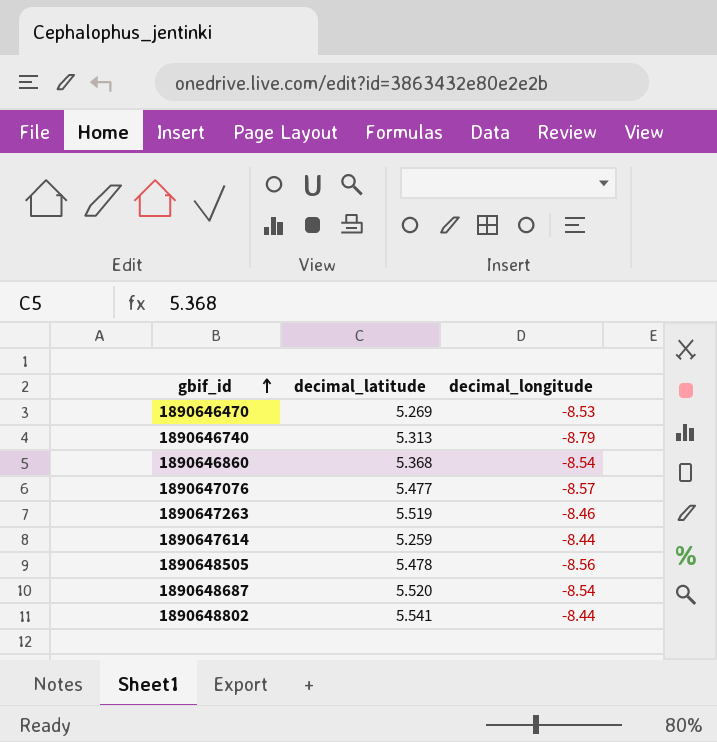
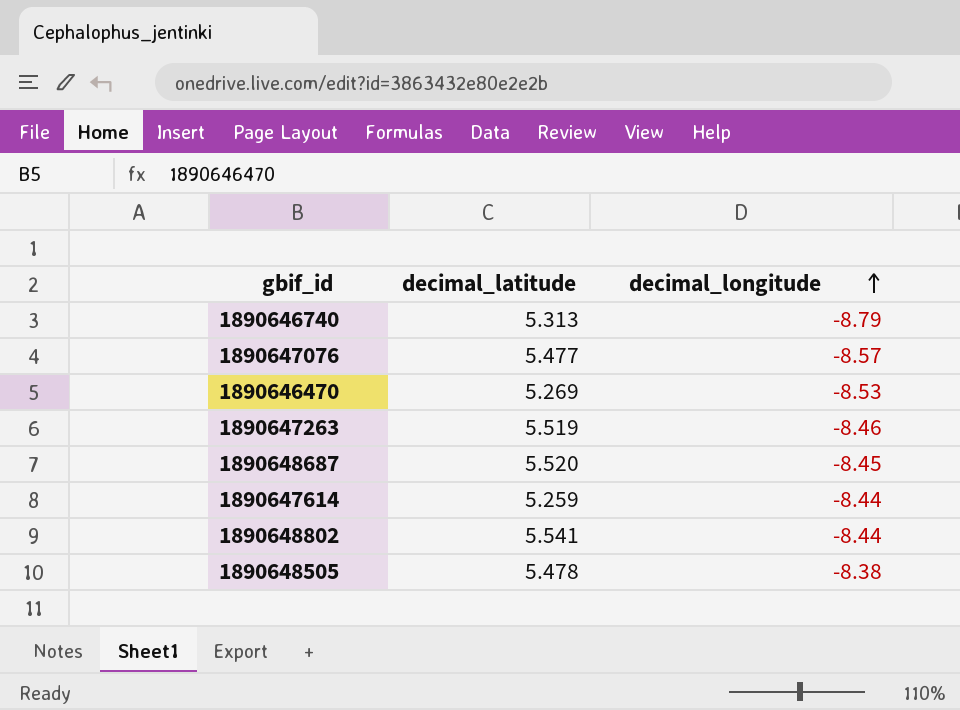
row order: gbif_id ascending -> decimal_longitude ascending
row 1890646860: 5.368 | -8.54 -> none
1890648687 | decimal_longitude: -8.54 -> -8.45
1890648505 | decimal_longitude: -8.56 -> -8.38

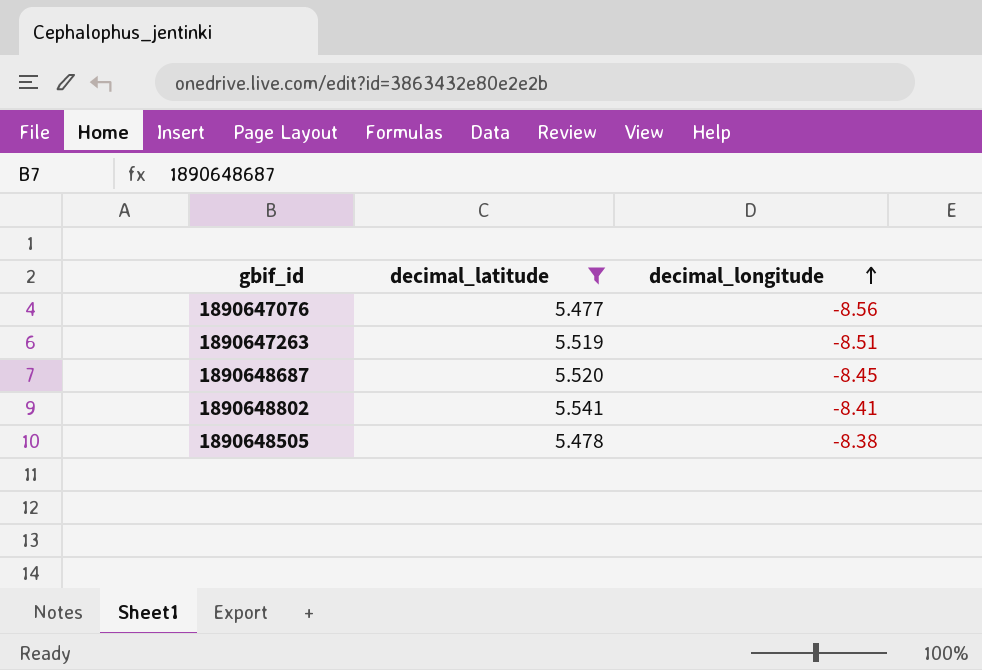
filter: none -> decimal_latitude >= 5.477
1890647076 | decimal_longitude: -8.57 -> -8.56
1890647263 | decimal_longitude: -8.46 -> -8.51
1890648802 | decimal_longitude: -8.44 -> -8.41

